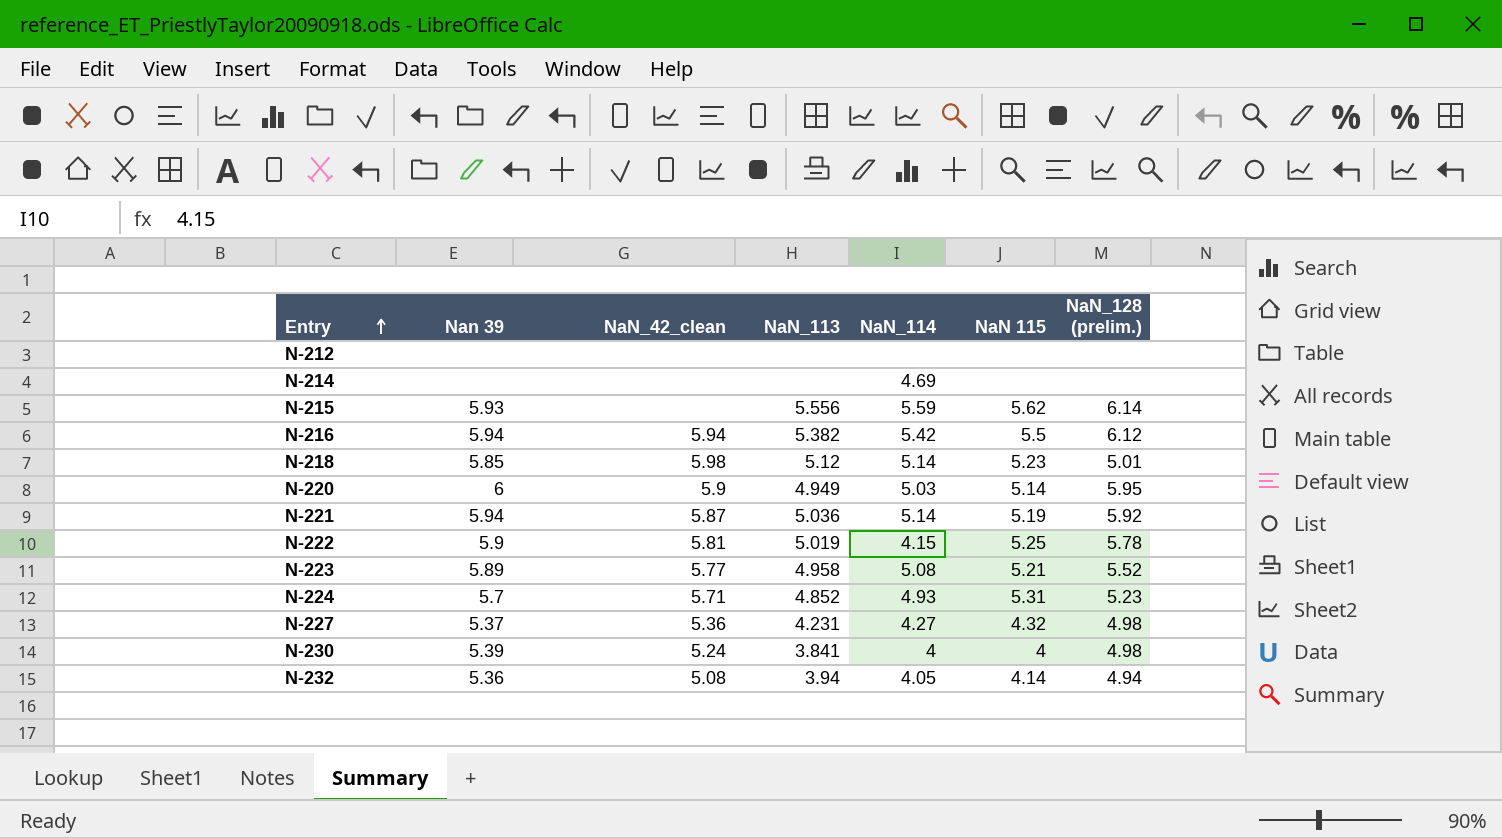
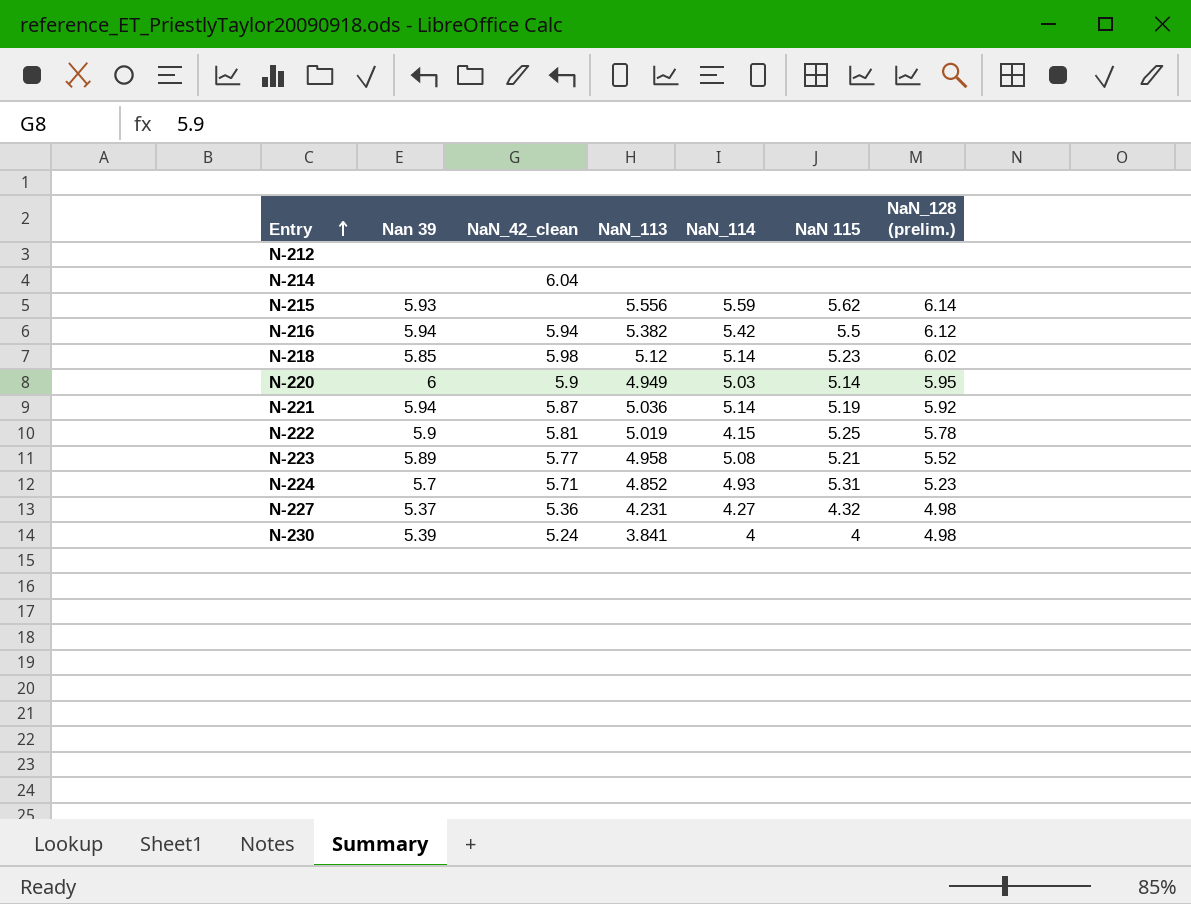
row N-232: 5.36 | 5.08 | 3.94 | 4.05 | 4.14 | 4.94 -> none
N-214 | NaN_42_clean: none -> 6.04
N-214 | NaN_114: 4.69 -> none
N-218 | NaN_128 (prelim.): 5.01 -> 6.02

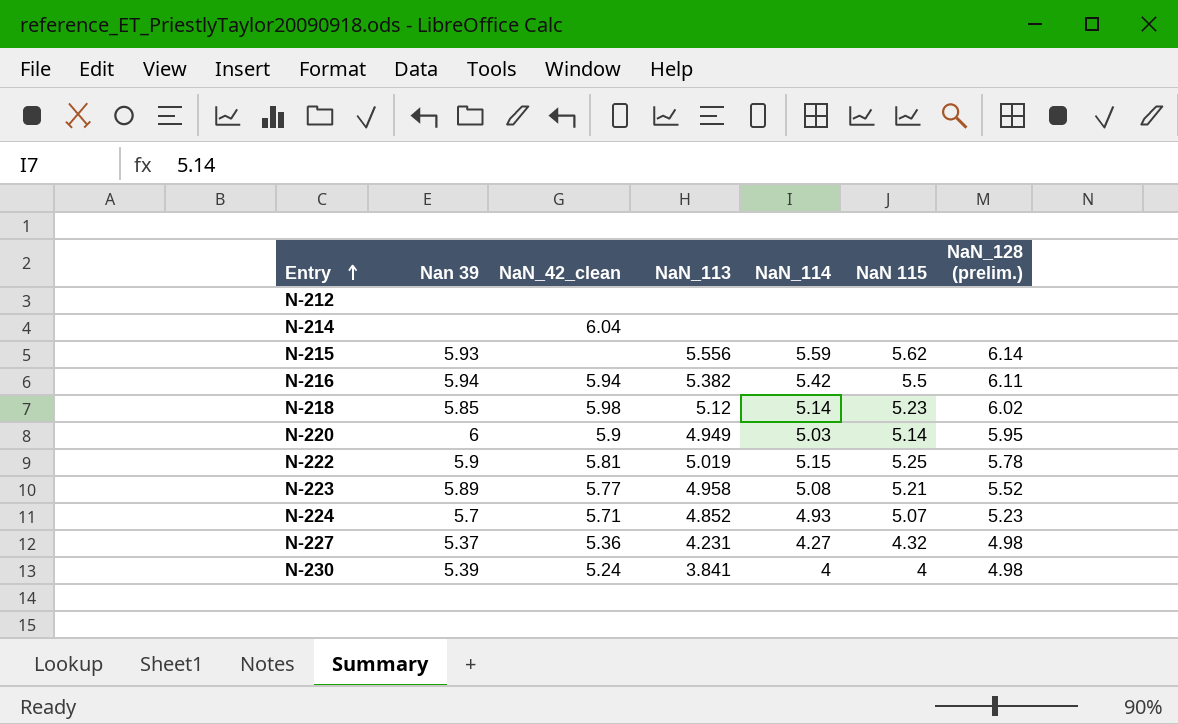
row N-221: 5.94 | 5.87 | 5.036 | 5.14 | 5.19 | 5.92 -> none
N-216 | NaN_128 (prelim.): 6.12 -> 6.11
N-222 | NaN_114: 4.15 -> 5.15
N-224 | NaN 115: 5.31 -> 5.07

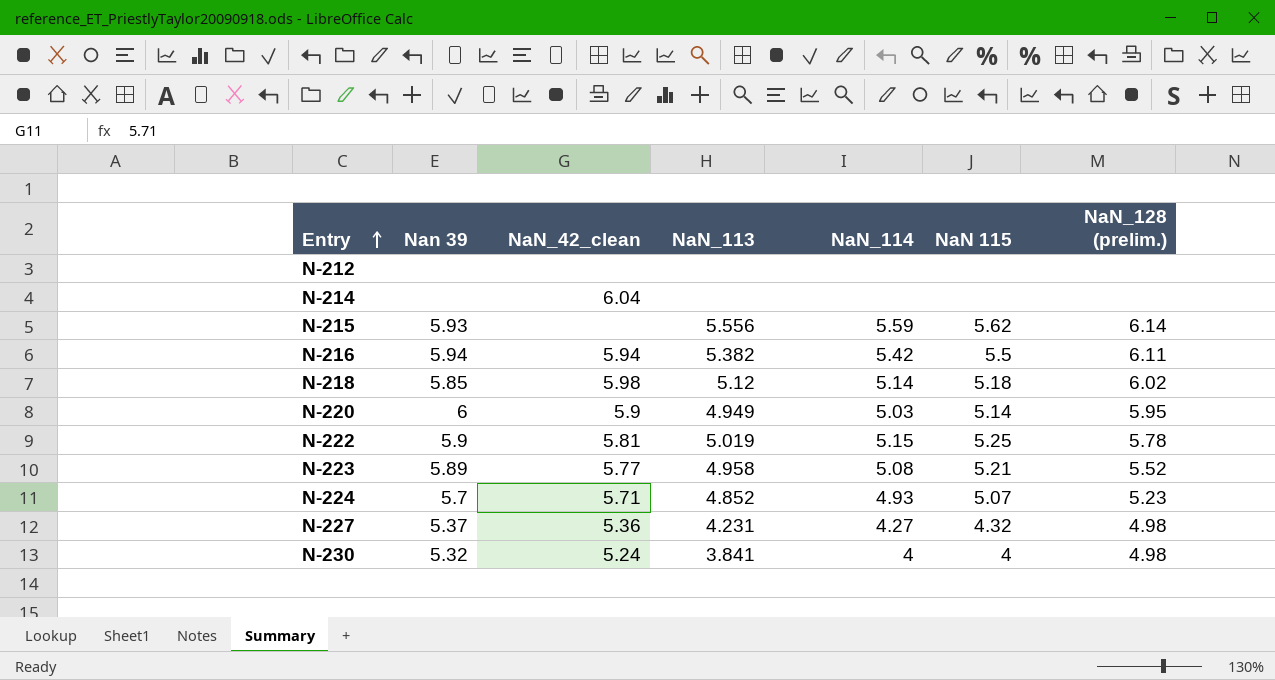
N-218 | NaN 115: 5.23 -> 5.18
N-230 | Nan 39: 5.39 -> 5.32

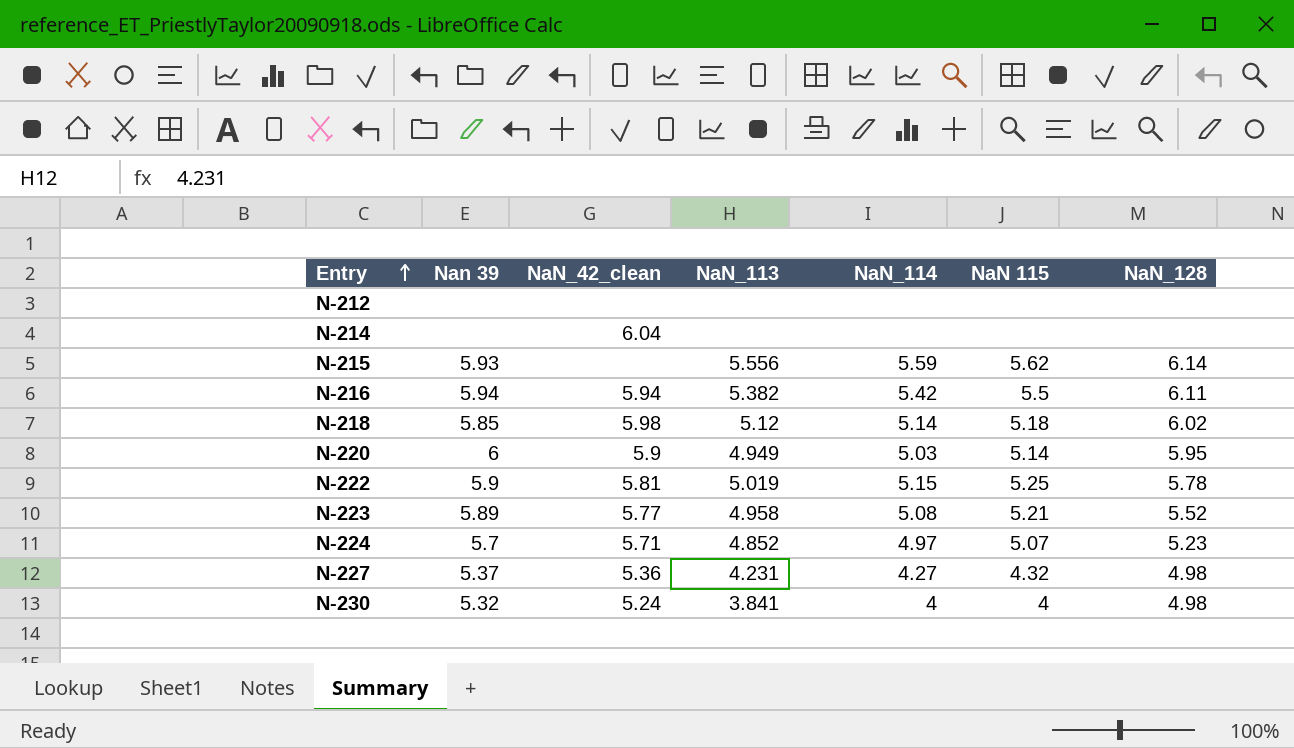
column name: NaN_128 (prelim.) -> NaN_128
N-224 | NaN_114: 4.93 -> 4.97

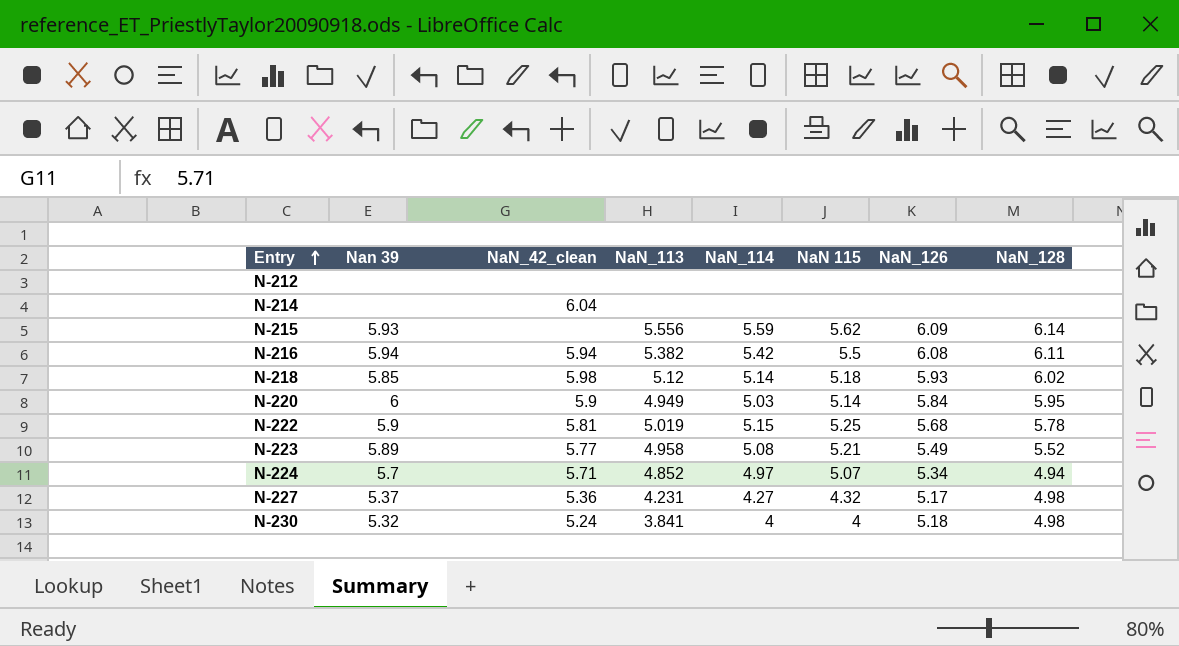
column NaN_126 | position: none -> 7
N-224 | NaN_128: 5.23 -> 4.94

